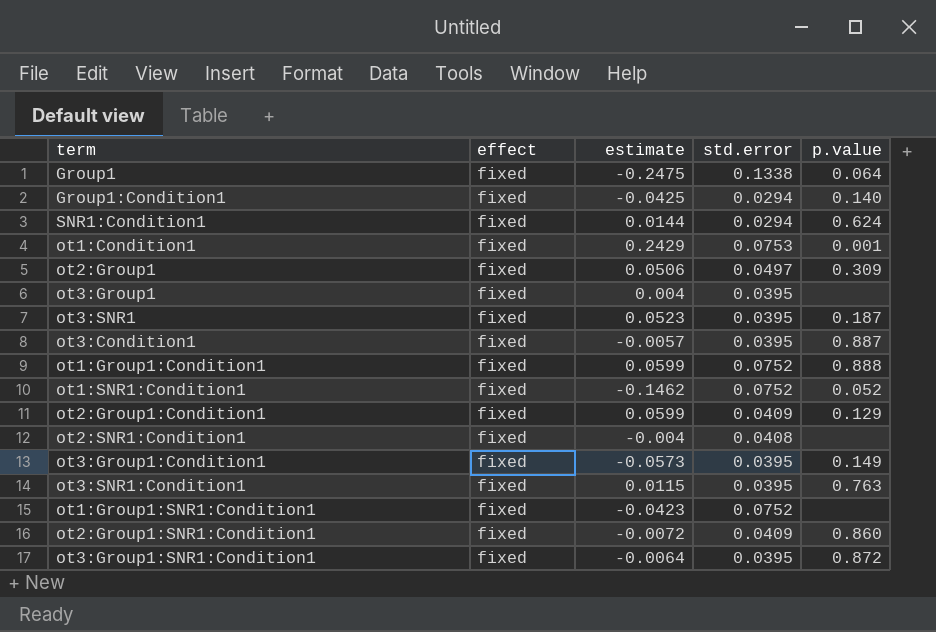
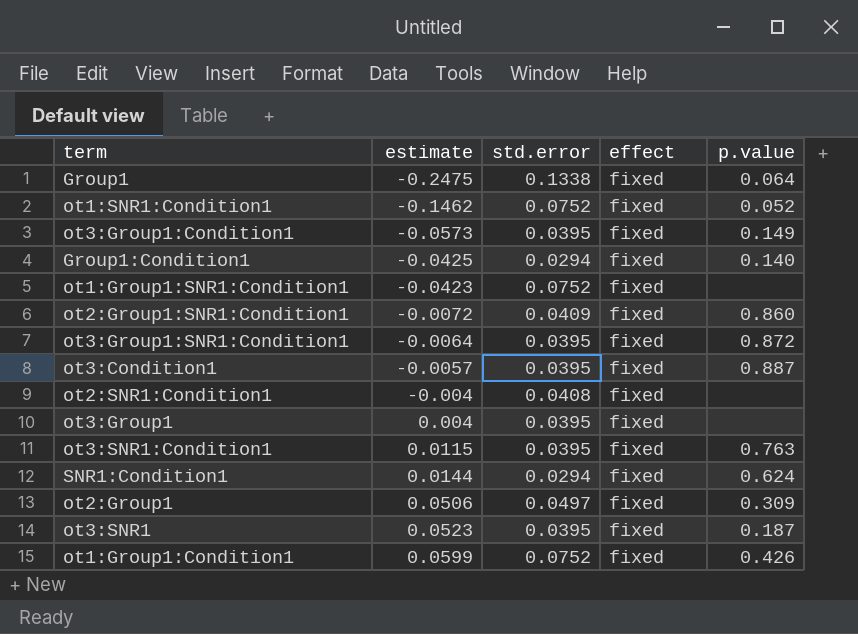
row order: none -> estimate ascending
column effect | position: 2 -> 4
row ot1:Condition1: fixed | 0.2429 | 0.0753 | 0.001 -> none
row ot2:Group1:Condition1: fixed | 0.0599 | 0.0409 | 0.129 -> none
ot1:Group1:Condition1 | p.value: 0.888 -> 0.426

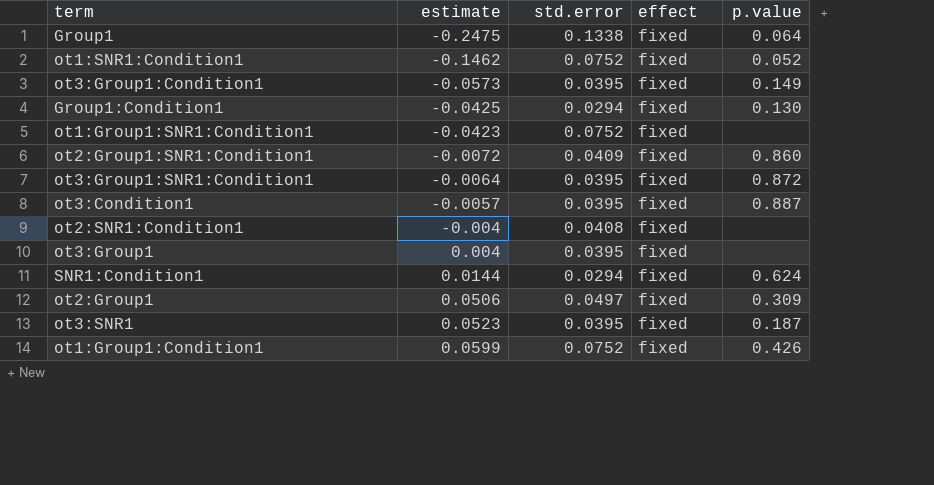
row ot3:SNR1:Condition1: 0.0115 | 0.0395 | fixed | 0.763 -> none
Group1:Condition1 | p.value: 0.140 -> 0.130

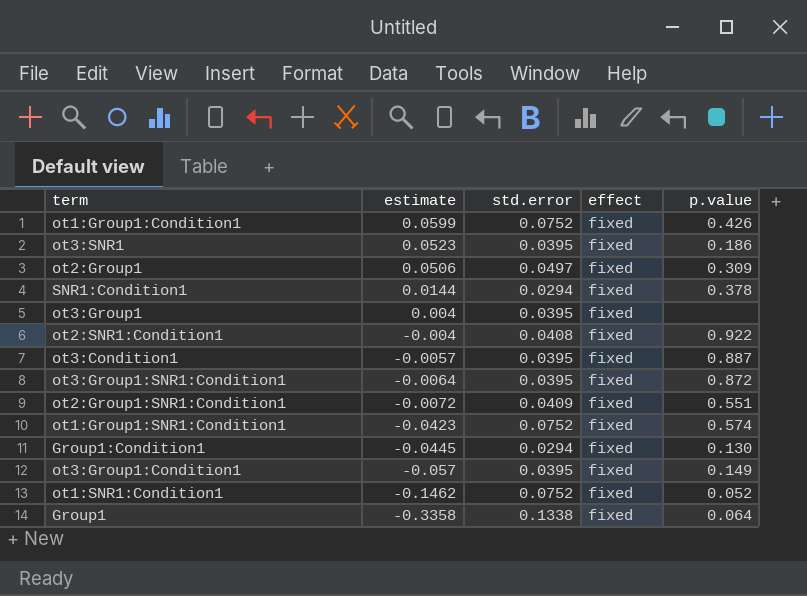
row order: estimate ascending -> estimate descending
ot3:SNR1 | p.value: 0.187 -> 0.186
SNR1:Condition1 | p.value: 0.624 -> 0.378
ot2:SNR1:Condition1 | p.value: none -> 0.922
ot2:Group1:SNR1:Condition1 | p.value: 0.860 -> 0.551
ot1:Group1:SNR1:Condition1 | p.value: none -> 0.574
Group1:Condition1 | estimate: -0.0425 -> -0.0445
ot3:Group1:Condition1 | estimate: -0.0573 -> -0.057
Group1 | estimate: -0.2475 -> -0.3358

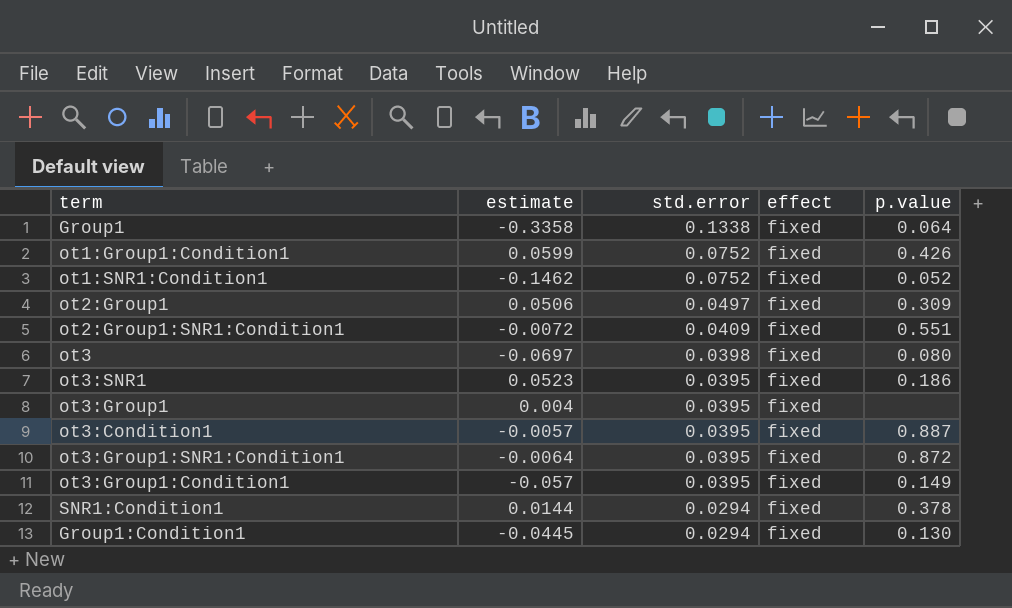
row order: estimate descending -> std.error descending
row ot2:SNR1:Condition1: -0.004 | 0.0408 | fixed | 0.922 -> none
row ot1:Group1:SNR1:Condition1: -0.0423 | 0.0752 | fixed | 0.574 -> none
row ot3: none -> -0.0697 | 0.0398 | fixed | 0.080

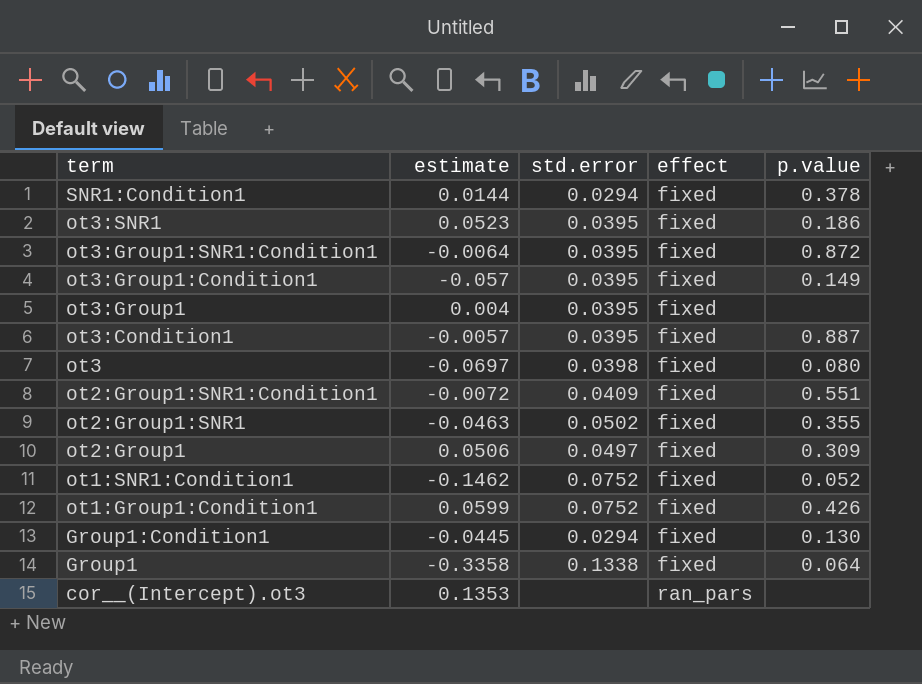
row order: std.error descending -> term descending
row ot2:Group1:SNR1: none -> -0.0463 | 0.0502 | fixed | 0.355
row cor__(Intercept).ot3: none -> 0.1353 | none | ran_pars | none

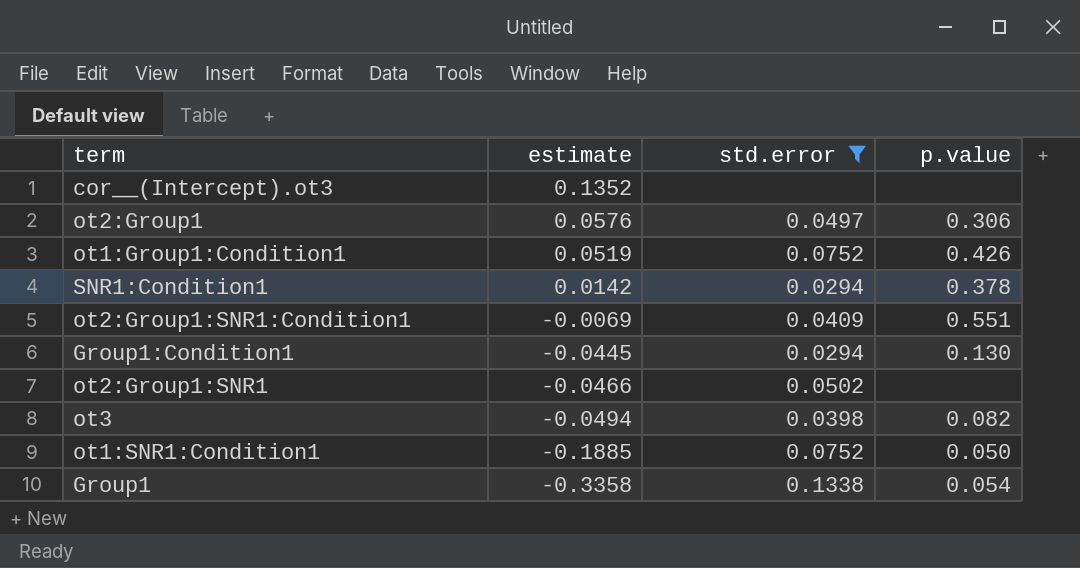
filter: none -> std.error != 0.0395
row order: term descending -> estimate descending
column effect | position: 4 -> none
cor__(Intercept).ot3 | estimate: 0.1353 -> 0.1352
ot2:Group1 | estimate: 0.0506 -> 0.0576
ot2:Group1 | p.value: 0.309 -> 0.306
ot1:Group1:Condition1 | estimate: 0.0599 -> 0.0519
SNR1:Condition1 | estimate: 0.0144 -> 0.0142
ot2:Group1:SNR1:Condition1 | estimate: -0.0072 -> -0.0069
ot2:Group1:SNR1 | estimate: -0.0463 -> -0.0466
ot2:Group1:SNR1 | p.value: 0.355 -> none
ot3 | estimate: -0.0697 -> -0.0494
ot3 | p.value: 0.080 -> 0.082
ot1:SNR1:Condition1 | estimate: -0.1462 -> -0.1885
ot1:SNR1:Condition1 | p.value: 0.052 -> 0.050
Group1 | p.value: 0.064 -> 0.054

